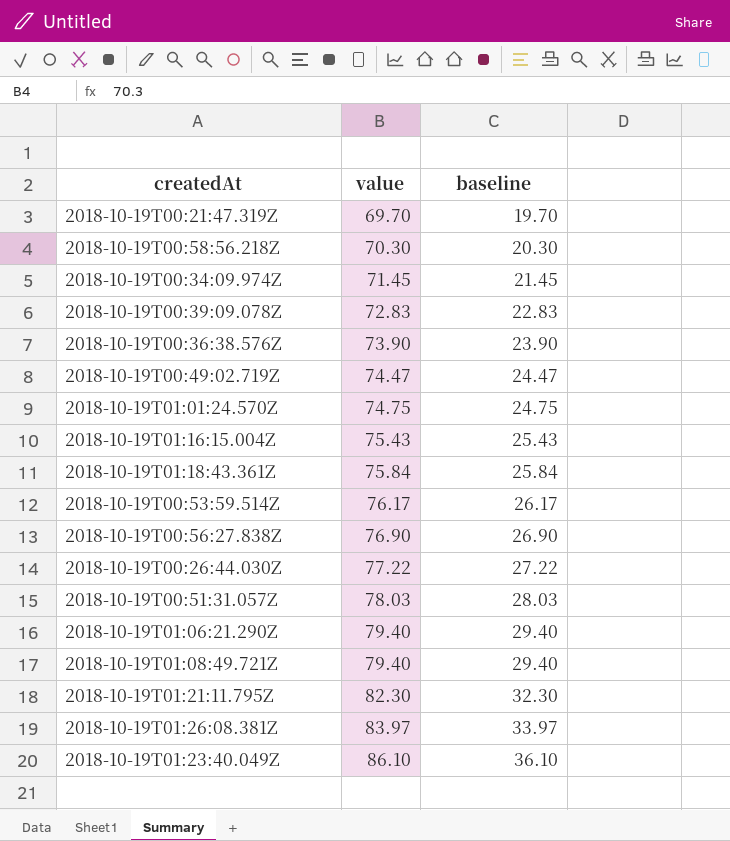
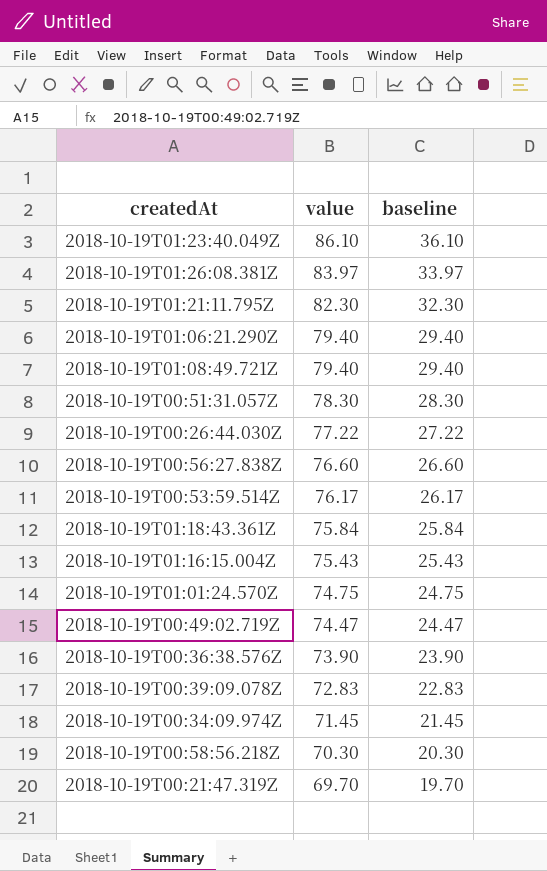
row order: value ascending -> value descending
2018-10-19T00:51:31.057Z | value: 78.03 -> 78.30
2018-10-19T00:51:31.057Z | baseline: 28.03 -> 28.30
2018-10-19T00:56:27.838Z | value: 76.90 -> 76.60
2018-10-19T00:56:27.838Z | baseline: 26.90 -> 26.60

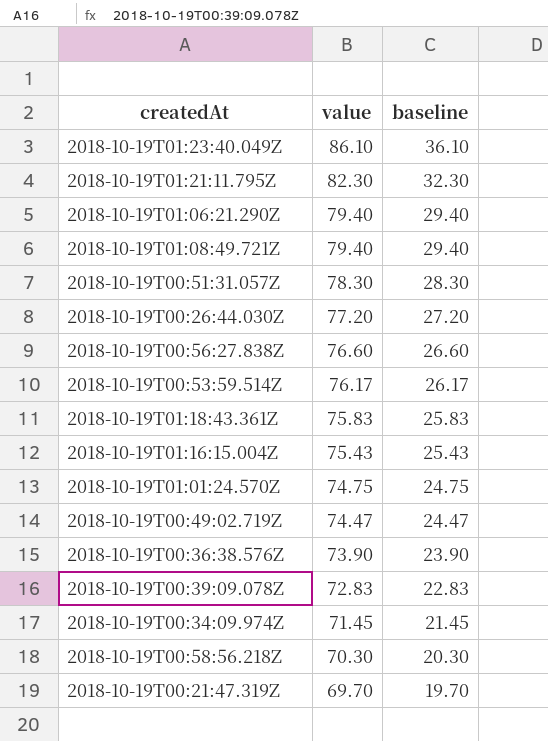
row 2018-10-19T01:26:08.381Z: 83.97 | 33.97 -> none
2018-10-19T00:26:44.030Z | value: 77.22 -> 77.20
2018-10-19T00:26:44.030Z | baseline: 27.22 -> 27.20
2018-10-19T01:18:43.361Z | value: 75.84 -> 75.83
2018-10-19T01:18:43.361Z | baseline: 25.84 -> 25.83

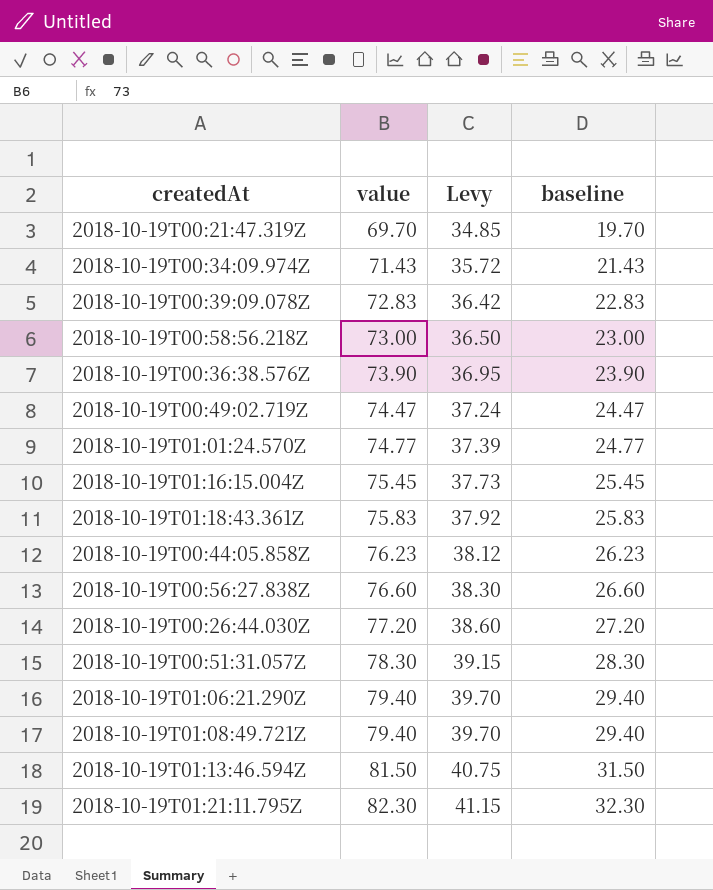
row order: value descending -> value ascending
column Levy | formula: none -> [value] * 0.5
row 2018-10-19T01:23:40.049Z: 86.10 | 36.10 -> none
row 2018-10-19T00:53:59.514Z: 76.17 | 26.17 -> none
2018-10-19T00:34:09.974Z | value: 71.45 -> 71.43
2018-10-19T00:34:09.974Z | baseline: 21.45 -> 21.43
2018-10-19T00:58:56.218Z | value: 70.30 -> 73.00
2018-10-19T00:58:56.218Z | baseline: 20.30 -> 23.00
2018-10-19T01:01:24.570Z | value: 74.75 -> 74.77
2018-10-19T01:01:24.570Z | baseline: 24.75 -> 24.77
2018-10-19T01:16:15.004Z | value: 75.43 -> 75.45
2018-10-19T01:16:15.004Z | baseline: 25.43 -> 25.45
row 2018-10-19T00:44:05.858Z: none -> 76.23 | 38.12 | 26.23
row 2018-10-19T01:13:46.594Z: none -> 81.50 | 40.75 | 31.50

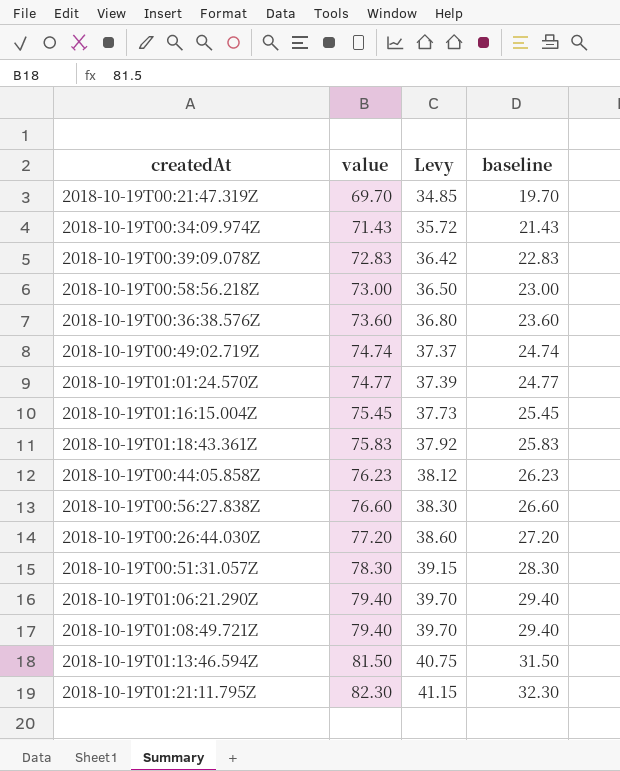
2018-10-19T00:36:38.576Z | value: 73.90 -> 73.60
2018-10-19T00:36:38.576Z | Levy: 36.95 -> 36.80
2018-10-19T00:36:38.576Z | baseline: 23.90 -> 23.60
2018-10-19T00:49:02.719Z | value: 74.47 -> 74.74
2018-10-19T00:49:02.719Z | Levy: 37.24 -> 37.37
2018-10-19T00:49:02.719Z | baseline: 24.47 -> 24.74

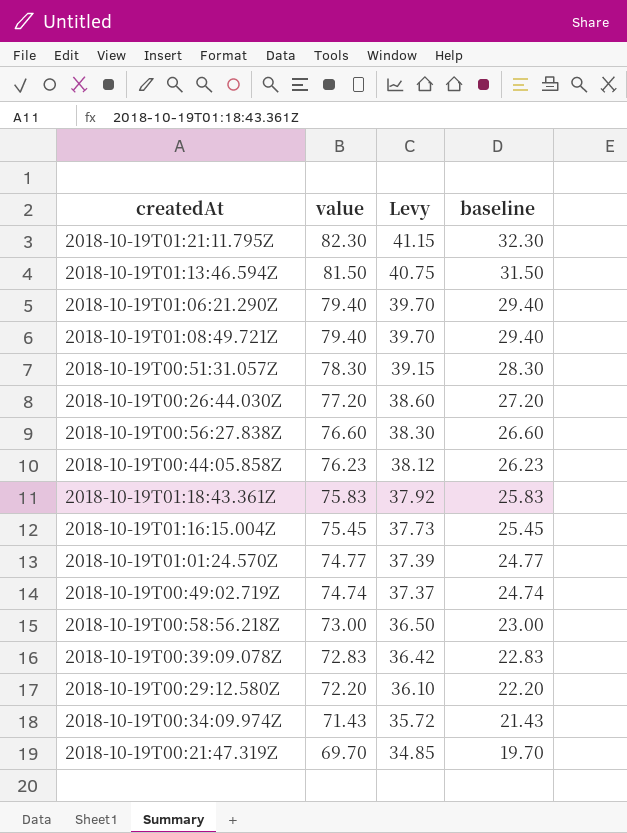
row order: value ascending -> value descending
row 2018-10-19T00:36:38.576Z: 73.60 | 36.80 | 23.60 -> none
row 2018-10-19T00:29:12.580Z: none -> 72.20 | 36.10 | 22.20

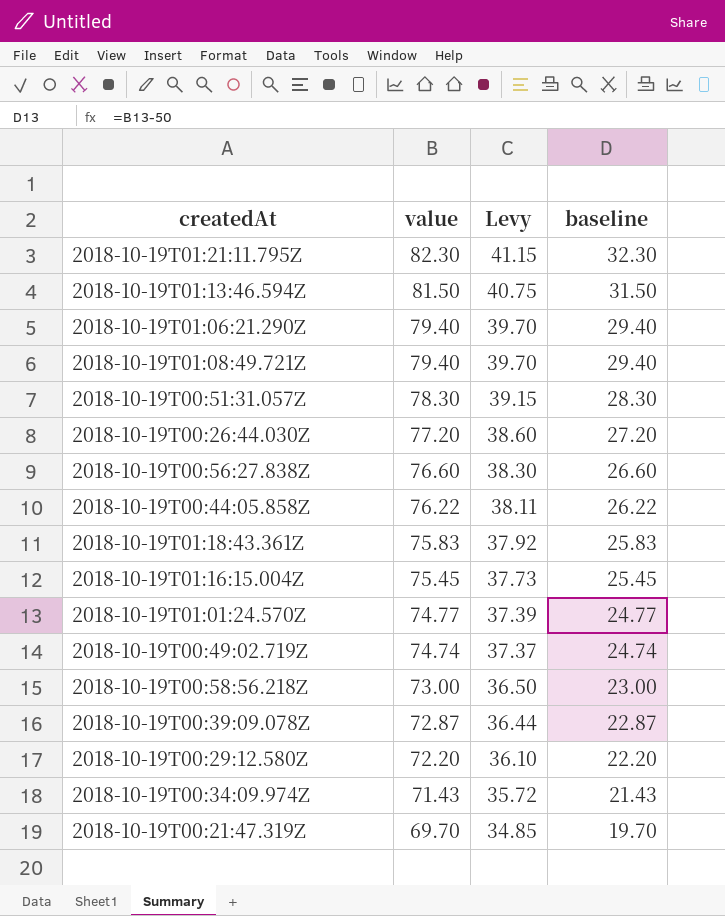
2018-10-19T00:44:05.858Z | value: 76.23 -> 76.22
2018-10-19T00:44:05.858Z | Levy: 38.12 -> 38.11
2018-10-19T00:44:05.858Z | baseline: 26.23 -> 26.22
2018-10-19T00:39:09.078Z | value: 72.83 -> 72.87
2018-10-19T00:39:09.078Z | Levy: 36.42 -> 36.44
2018-10-19T00:39:09.078Z | baseline: 22.83 -> 22.87

